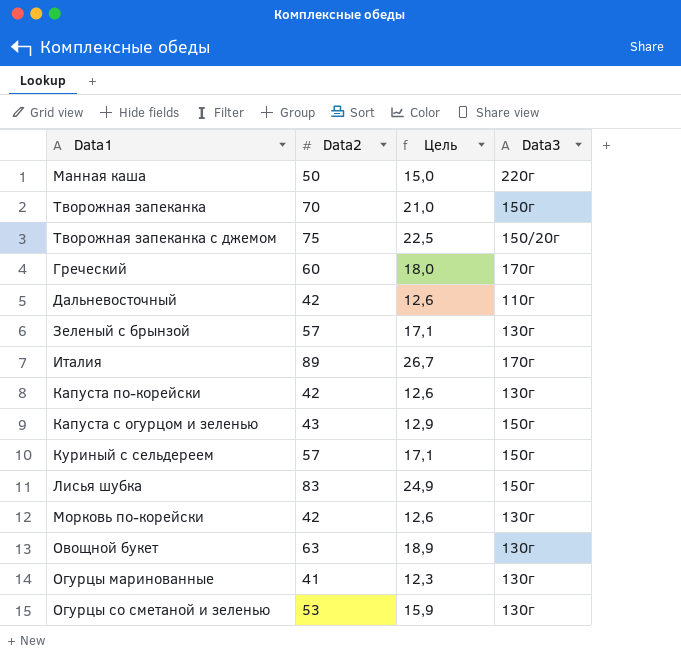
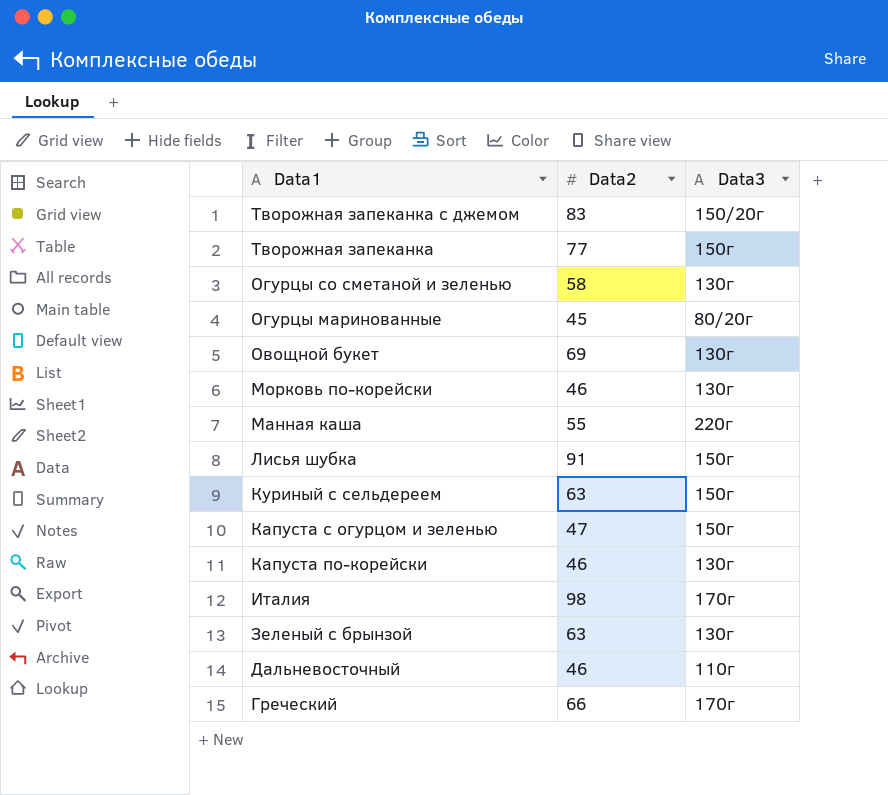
row order: none -> Data1 descending
column Цель | formula: [Data2] * 0,3 -> none
Творожная запеканка с джемом | Data2: 75 -> 83
Творожная запеканка | Data2: 70 -> 77
Огурцы со сметаной и зеленью | Data2: 53 -> 58
Огурцы маринованные | Data2: 41 -> 45
Огурцы маринованные | Data3: 130г -> 80/20г
Овощной букет | Data2: 63 -> 69
Морковь по-корейски | Data2: 42 -> 46
Манная каша | Data2: 50 -> 55
Лисья шубка | Data2: 83 -> 91
Куриный с сельдереем | Data2: 57 -> 63
Капуста с огурцом и зеленью | Data2: 43 -> 47
Капуста по-корейски | Data2: 42 -> 46
Италия | Data2: 89 -> 98
Зеленый с брынзой | Data2: 57 -> 63
Дальневосточный | Data2: 42 -> 46
Греческий | Data2: 60 -> 66

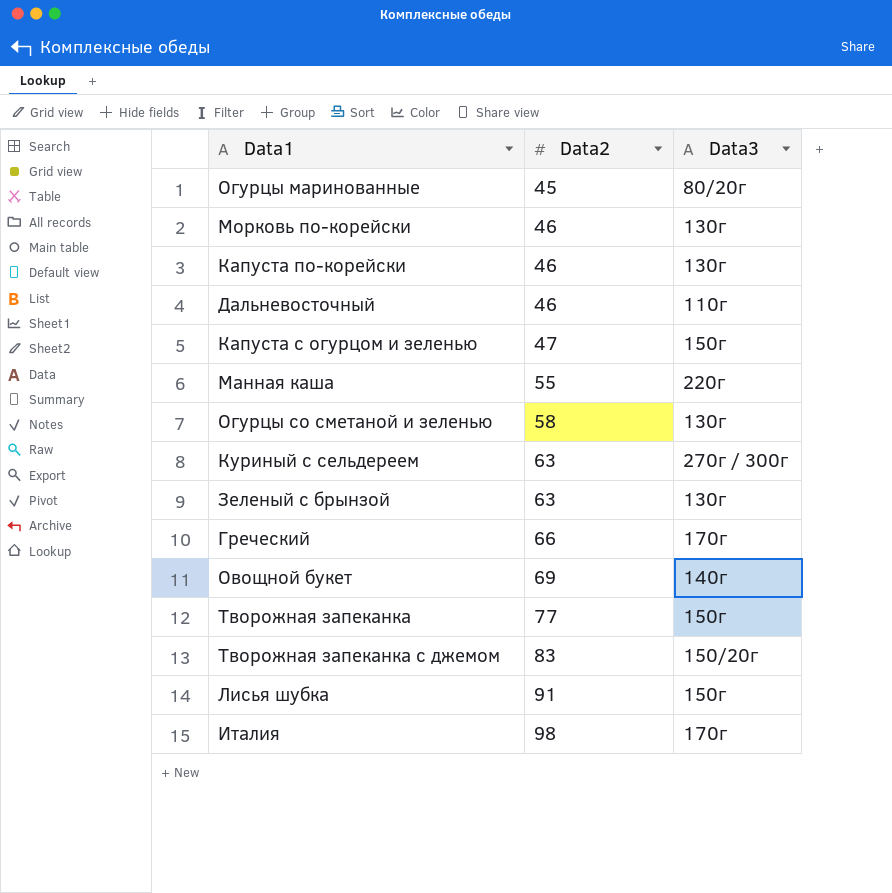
row order: Data1 descending -> Data2 ascending
Куриный с сельдереем | Data3: 150г -> 270г / 300г
Овощной букет | Data3: 130г -> 140г

